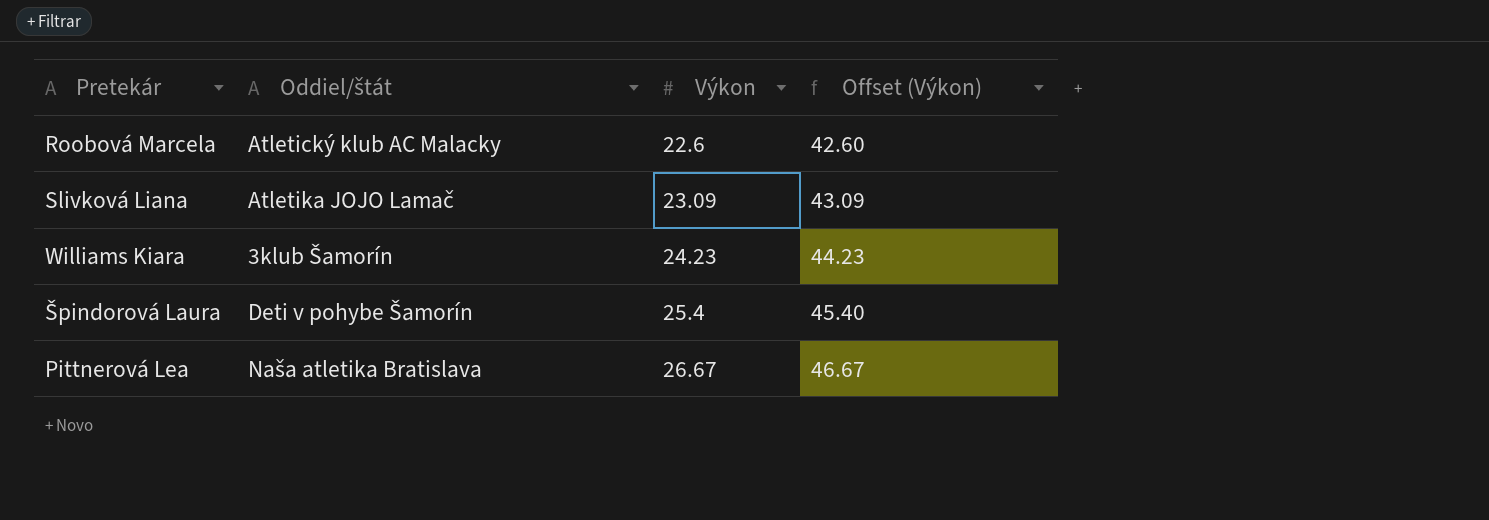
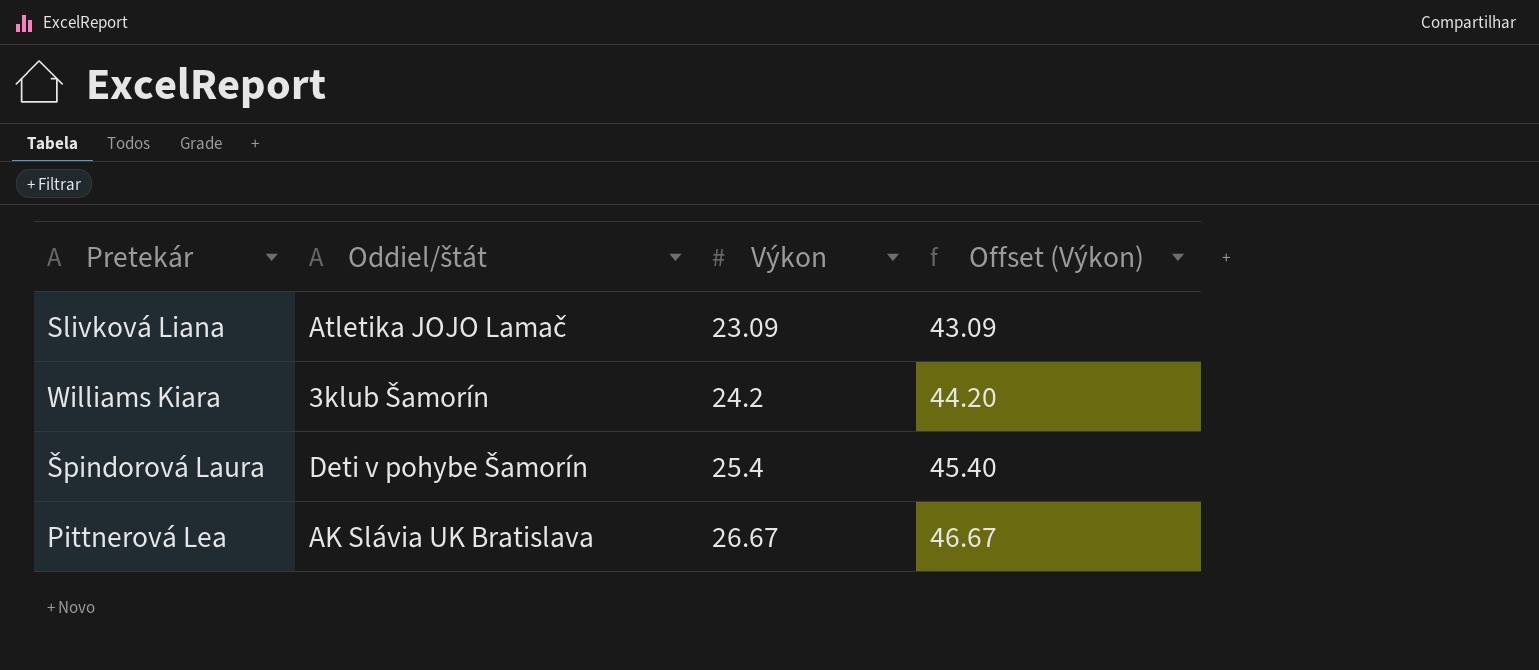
row Roobová Marcela: Atletický klub AC Malacky | 22.6 | 42.60 -> none
Williams Kiara | Výkon: 24.23 -> 24.2
Williams Kiara | Offset (Výkon): 44.23 -> 44.20
Pittnerová Lea | Oddiel/štát: Naša atletika Bratislava -> AK Slávia UK Bratislava

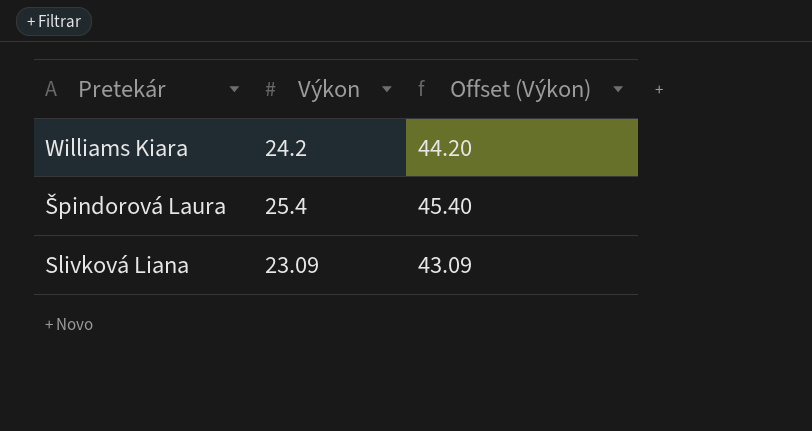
row order: Výkon ascending -> Pretekár descending
column Oddiel/štát | position: 2 -> none
row Pittnerová Lea: AK Slávia UK Bratislava | 26.67 | 46.67 -> none

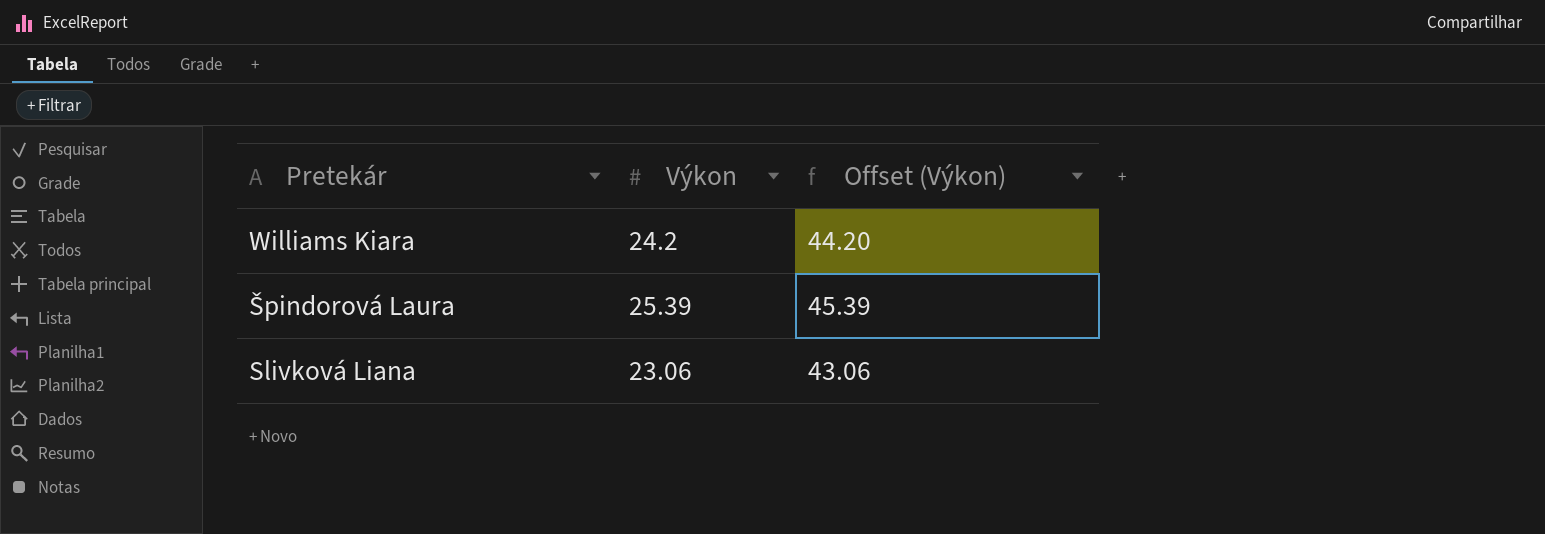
Špindorová Laura | Výkon: 25.4 -> 25.39
Špindorová Laura | Offset (Výkon): 45.40 -> 45.39
Slivková Liana | Výkon: 23.09 -> 23.06
Slivková Liana | Offset (Výkon): 43.09 -> 43.06

